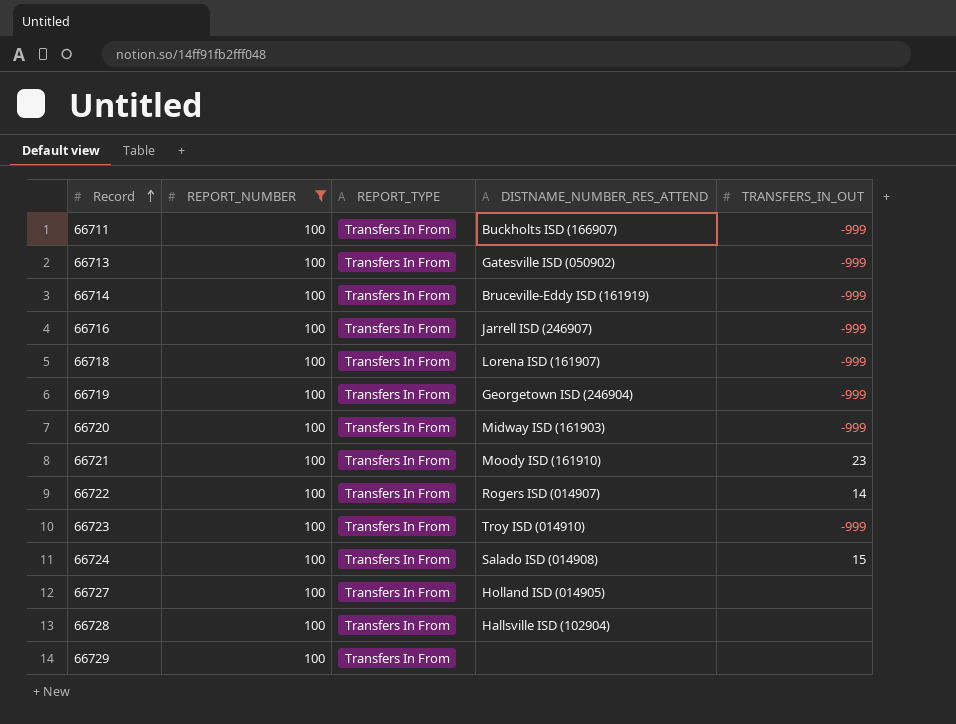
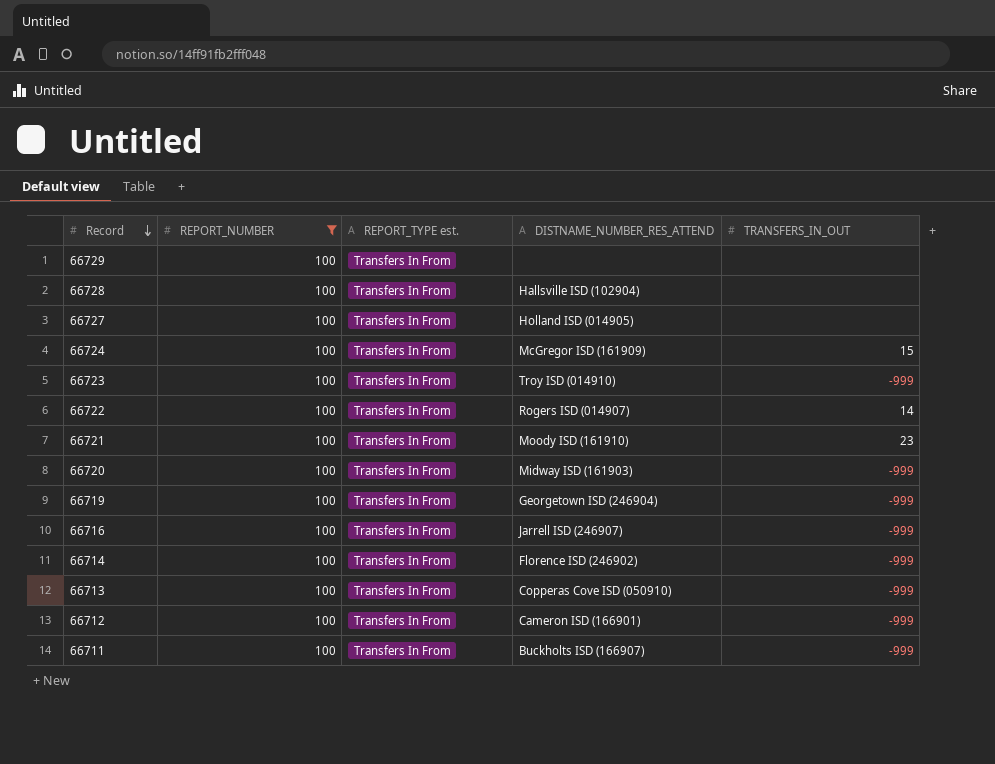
row order: Record ascending -> Record descending
column name: REPORT_TYPE -> REPORT_TYPE est.
row 66718: 100 | Transfers In From | Lorena ISD (161907) | -999 -> none
66724 | DISTNAME_NUMBER_RES_ATTEND: Salado ISD (014908) -> McGregor ISD (161909)
66714 | DISTNAME_NUMBER_RES_ATTEND: Bruceville-Eddy ISD (161919) -> Florence ISD (246902)
66713 | DISTNAME_NUMBER_RES_ATTEND: Gatesville ISD (050902) -> Copperas Cove ISD (050910)
row 66712: none -> 100 | Transfers In From | Cameron ISD (166901) | -999

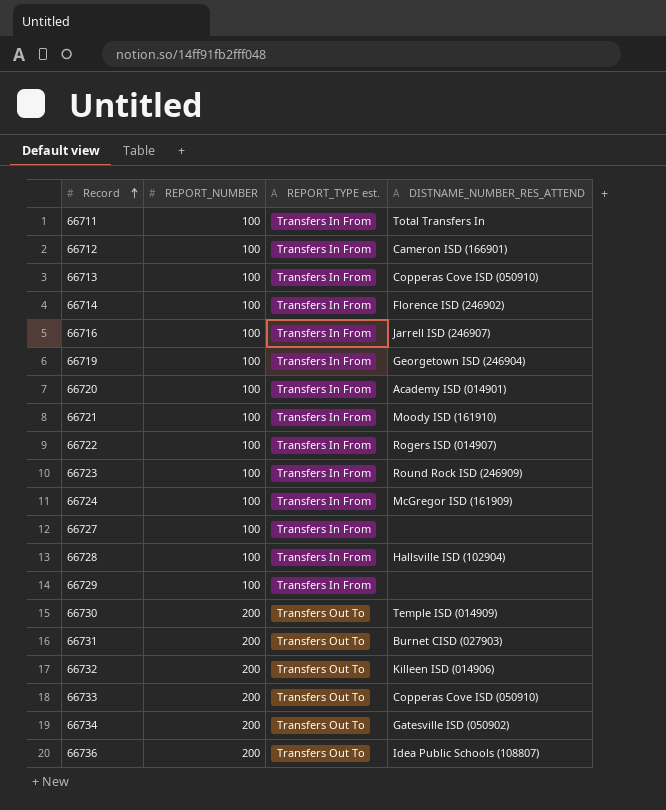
filter: REPORT_NUMBER = 100 -> none
row order: Record descending -> Record ascending
column TRANSFERS_IN_OUT | position: 5 -> none
66711 | DISTNAME_NUMBER_RES_ATTEND: Buckholts ISD (166907) -> Total Transfers In
66720 | DISTNAME_NUMBER_RES_ATTEND: Midway ISD (161903) -> Academy ISD (014901)
66723 | DISTNAME_NUMBER_RES_ATTEND: Troy ISD (014910) -> Round Rock ISD (246909)
66727 | DISTNAME_NUMBER_RES_ATTEND: Holland ISD (014905) -> none

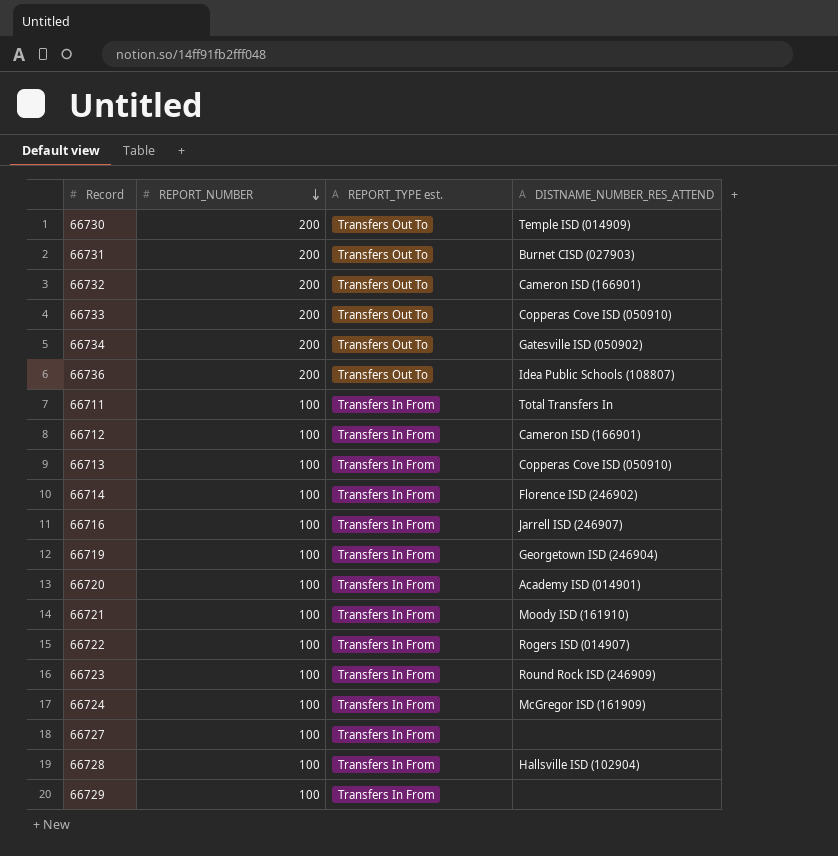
row order: Record ascending -> REPORT_NUMBER descending
66732 | DISTNAME_NUMBER_RES_ATTEND: Killeen ISD (014906) -> Cameron ISD (166901)

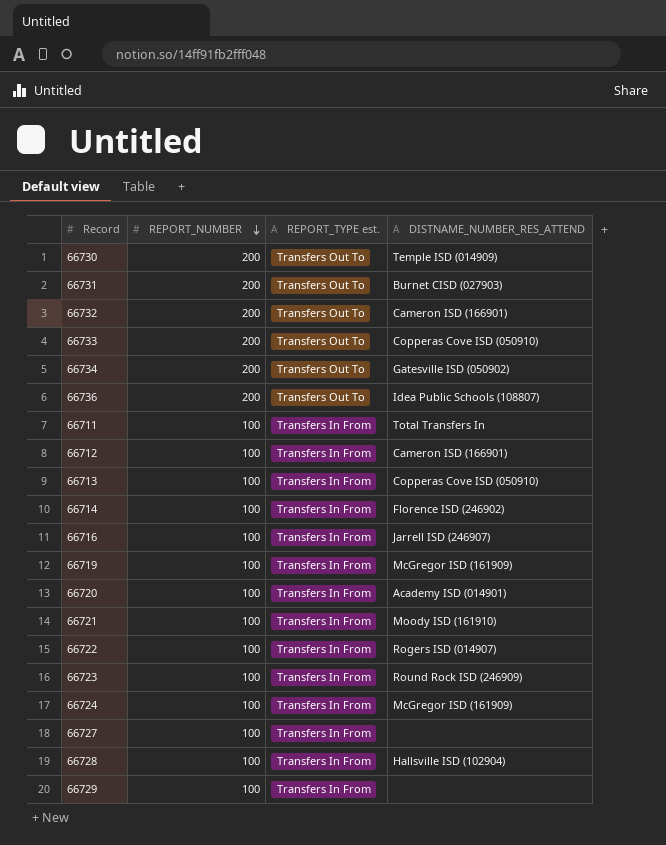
66719 | DISTNAME_NUMBER_RES_ATTEND: Georgetown ISD (246904) -> McGregor ISD (161909)

